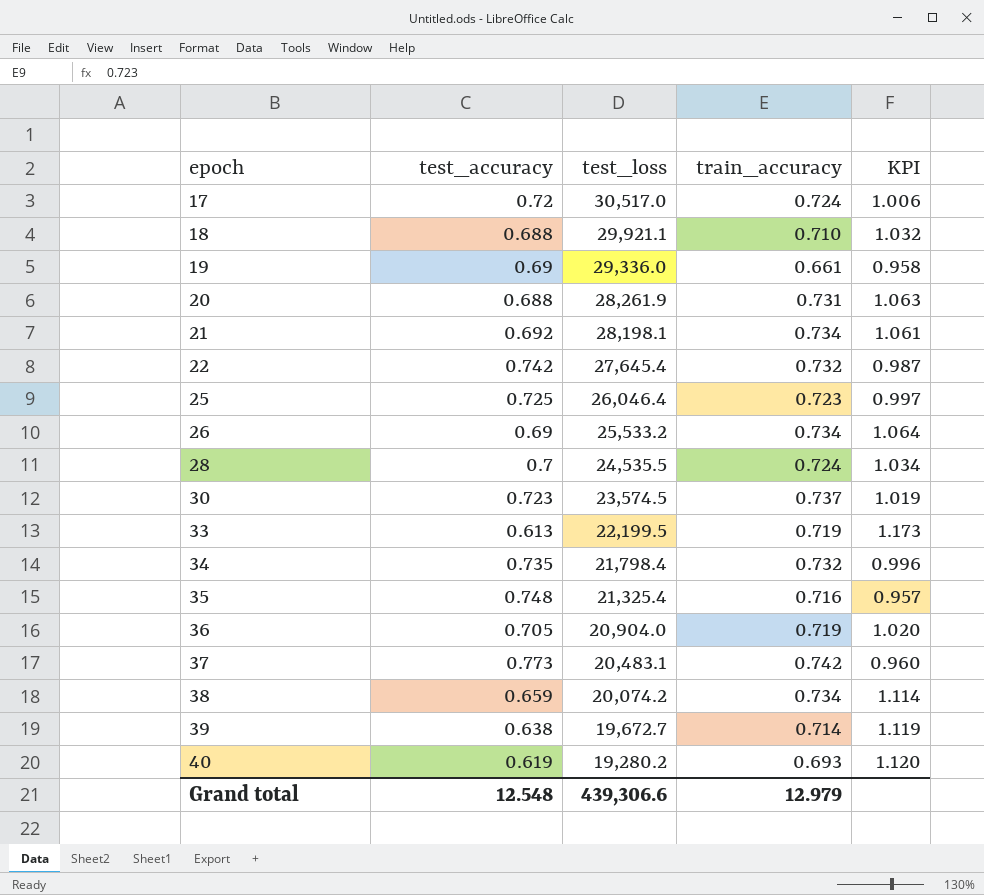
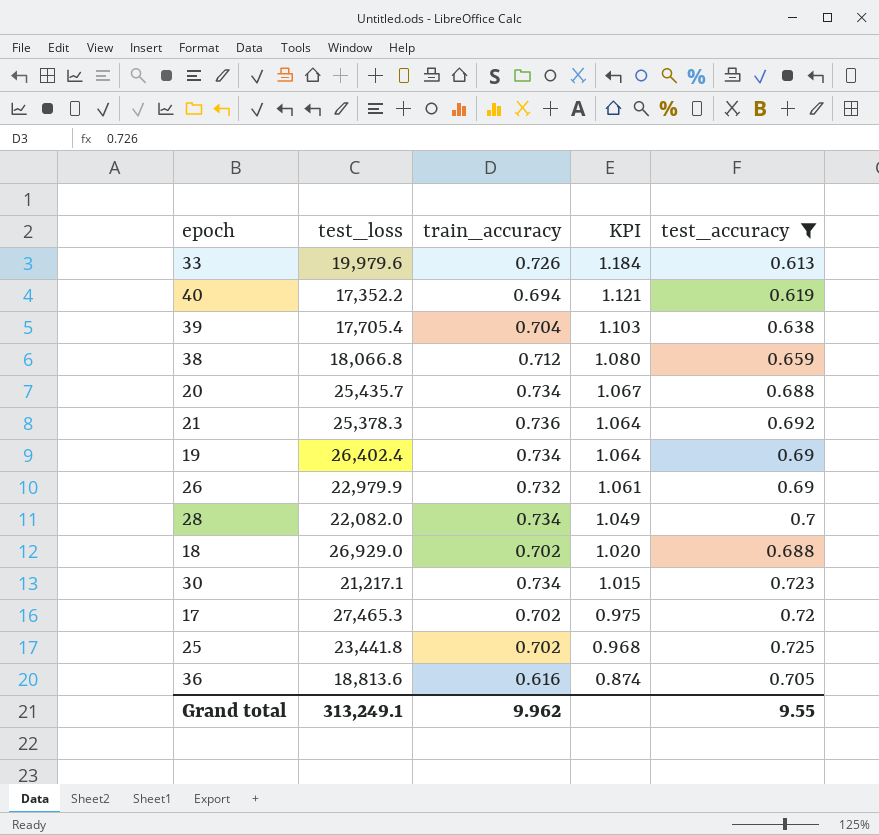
filter: none -> test_accuracy <= 0.725
row order: epoch ascending -> KPI descending
column test_accuracy | position: 2 -> 5
33 | test_loss: 22,199.5 -> 19,979.6
33 | train_accuracy: 0.719 -> 0.726
33 | KPI: 1.173 -> 1.184
40 | test_loss: 19,280.2 -> 17,352.2
40 | train_accuracy: 0.693 -> 0.694
40 | KPI: 1.120 -> 1.121
39 | test_loss: 19,672.7 -> 17,705.4
39 | train_accuracy: 0.714 -> 0.704
39 | KPI: 1.119 -> 1.103
38 | test_loss: 20,074.2 -> 18,066.8
38 | train_accuracy: 0.734 -> 0.712
38 | KPI: 1.114 -> 1.080
20 | test_loss: 28,261.9 -> 25,435.7
20 | train_accuracy: 0.731 -> 0.734
20 | KPI: 1.063 -> 1.067
21 | test_loss: 28,198.1 -> 25,378.3
21 | train_accuracy: 0.734 -> 0.736
21 | KPI: 1.061 -> 1.064
19 | test_loss: 29,336.0 -> 26,402.4
19 | train_accuracy: 0.661 -> 0.734
19 | KPI: 0.958 -> 1.064
26 | test_loss: 25,533.2 -> 22,979.9
26 | train_accuracy: 0.734 -> 0.732
26 | KPI: 1.064 -> 1.061
28 | test_loss: 24,535.5 -> 22,082.0
28 | train_accuracy: 0.724 -> 0.734
28 | KPI: 1.034 -> 1.049
18 | test_loss: 29,921.1 -> 26,929.0
18 | train_accuracy: 0.710 -> 0.702
18 | KPI: 1.032 -> 1.020
30 | test_loss: 23,574.5 -> 21,217.1
30 | train_accuracy: 0.737 -> 0.734
30 | KPI: 1.019 -> 1.015
17 | test_loss: 30,517.0 -> 27,465.3
17 | train_accuracy: 0.724 -> 0.702
17 | KPI: 1.006 -> 0.975
25 | test_loss: 26,046.4 -> 23,441.8
25 | train_accuracy: 0.723 -> 0.702
25 | KPI: 0.997 -> 0.968
36 | test_loss: 20,904.0 -> 18,813.6
36 | train_accuracy: 0.719 -> 0.616
36 | KPI: 1.020 -> 0.874
Grand total | test_loss: 439,306.6 -> 313,249.1
Grand total | train_accuracy: 12.979 -> 9.962
Grand total | test_accuracy: 12.548 -> 9.55

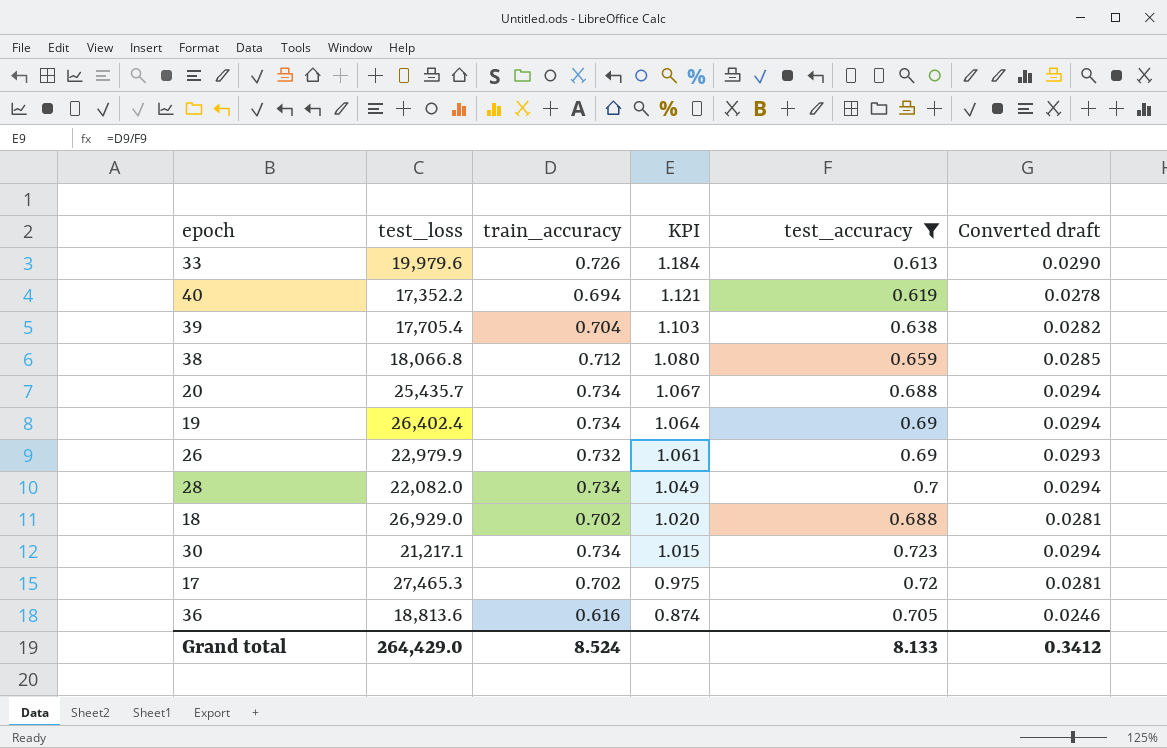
column Converted draft | formula: none -> [train_accuracy] * 0.04
row 21: 25,378.3 | 0.736 | 1.064 | 0.692 -> none
row 25: 23,441.8 | 0.702 | 0.968 | 0.725 -> none
Grand total | test_loss: 313,249.1 -> 264,429.0
Grand total | train_accuracy: 9.962 -> 8.524
Grand total | test_accuracy: 9.55 -> 8.133

